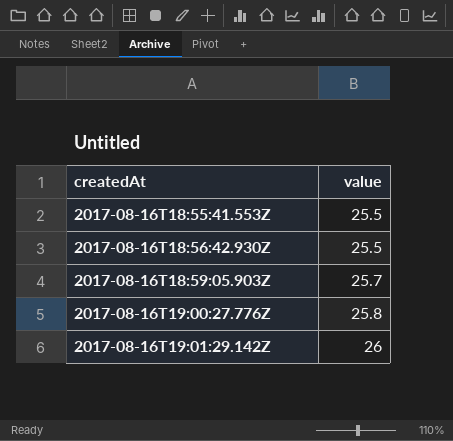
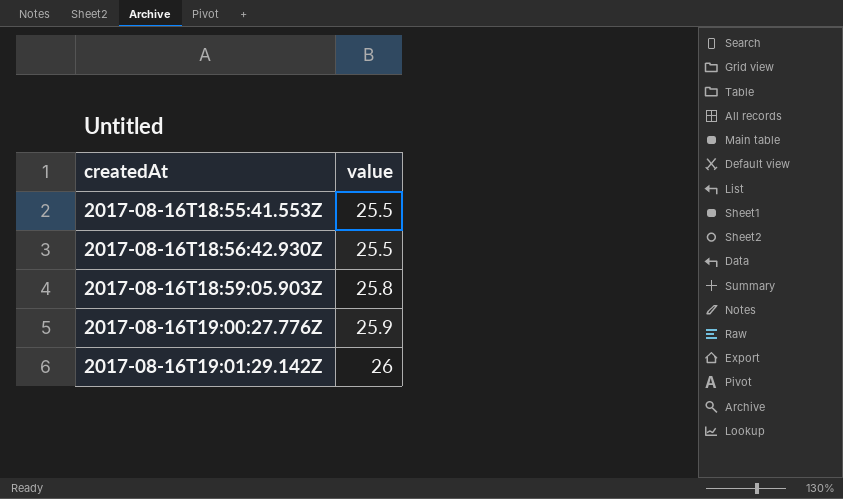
2017-08-16T18:59:05.903Z | value: 25.7 -> 25.8
2017-08-16T19:00:27.776Z | value: 25.8 -> 25.9

